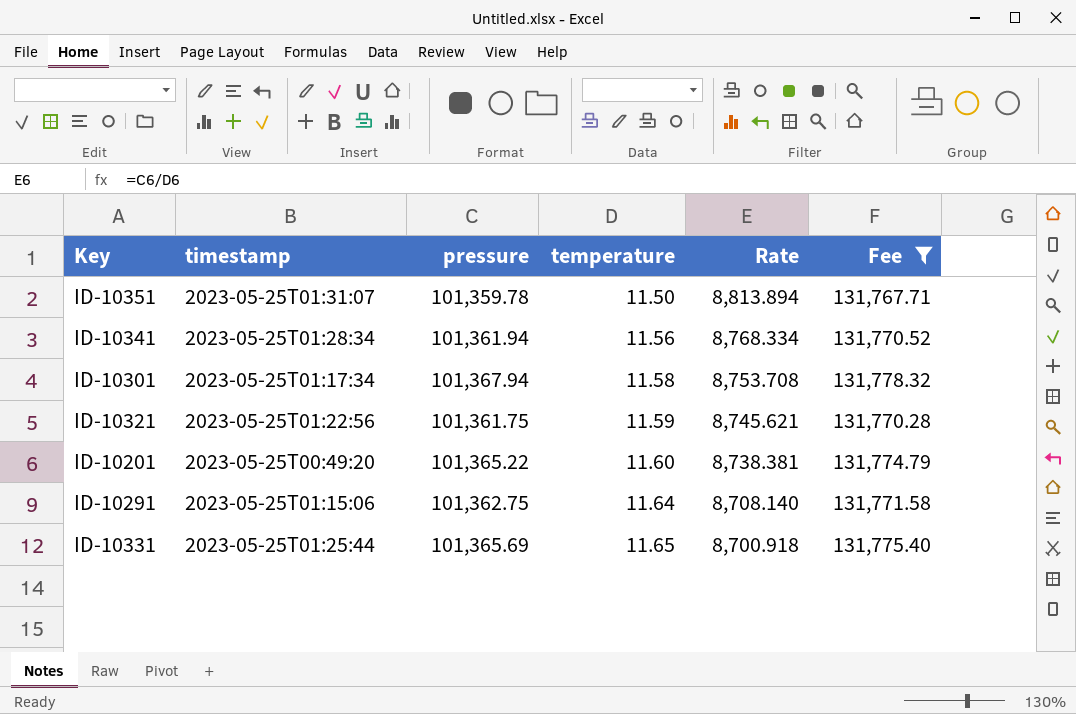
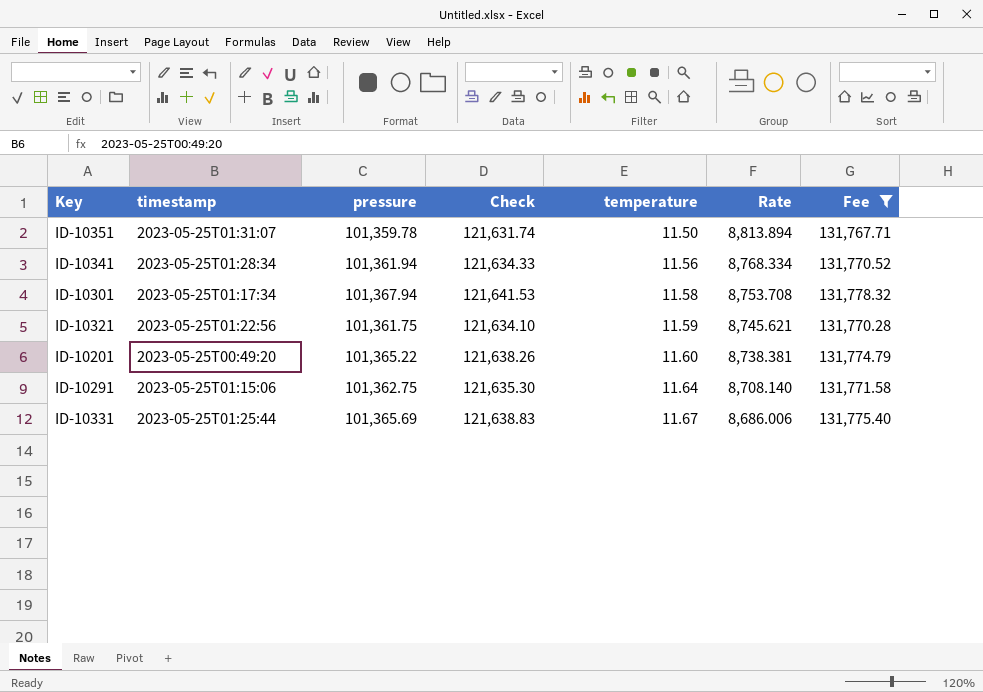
column Check | formula: none -> [pressure] * 1.2
ID-10331 | temperature: 11.65 -> 11.67
ID-10331 | Rate: 8,700.918 -> 8,686.006

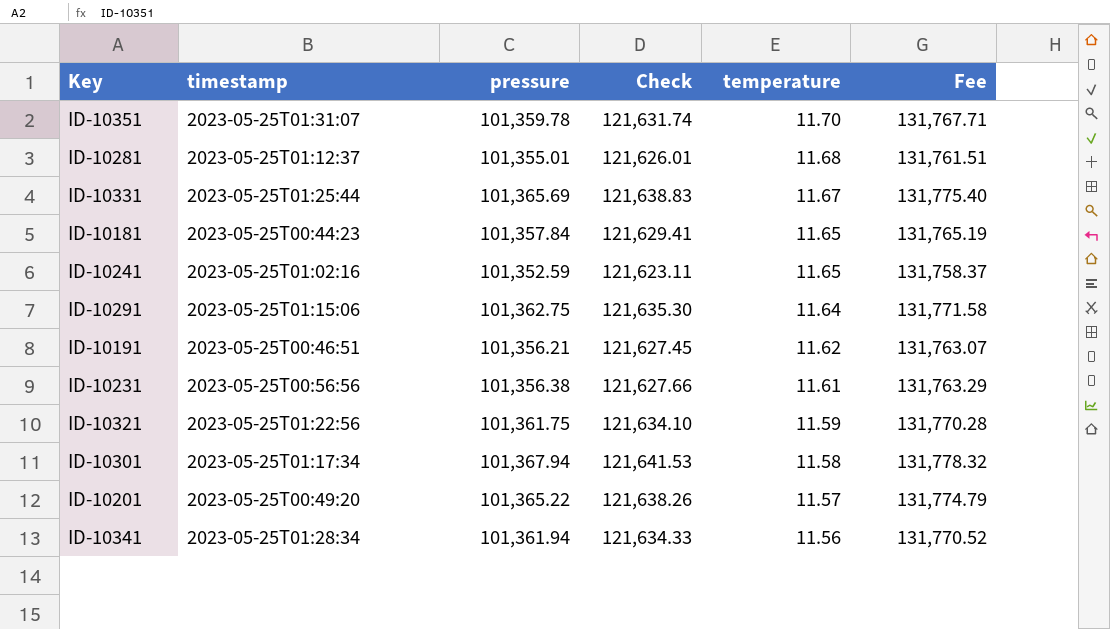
filter: Fee >= 131,767.71 -> none
row order: temperature ascending -> temperature descending
column Rate | formula: [pressure] / [temperature] -> none
ID-10351 | temperature: 11.50 -> 11.70
ID-10201 | temperature: 11.60 -> 11.57

